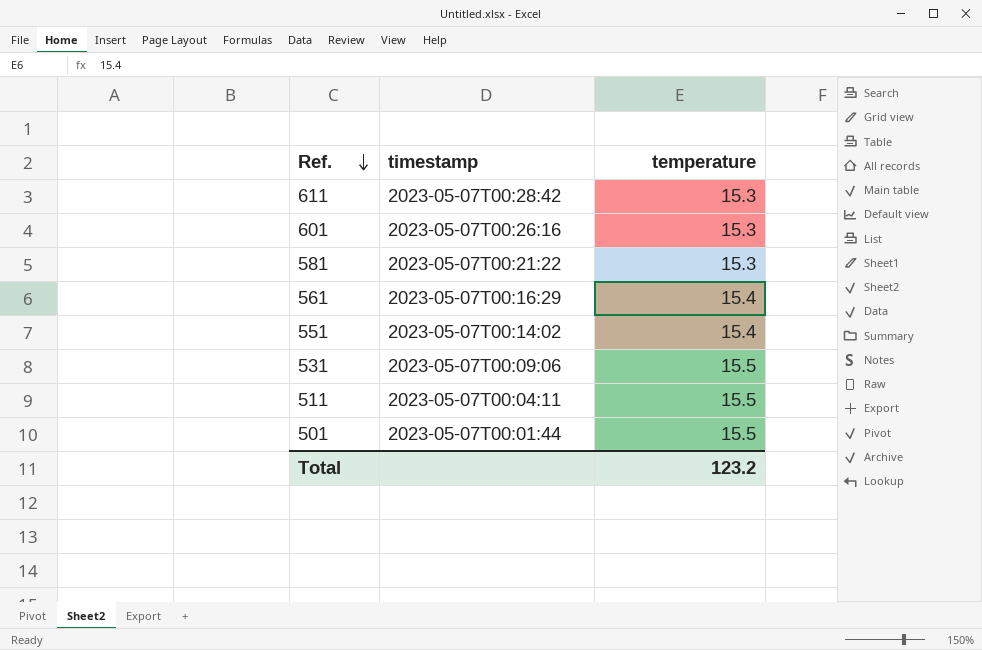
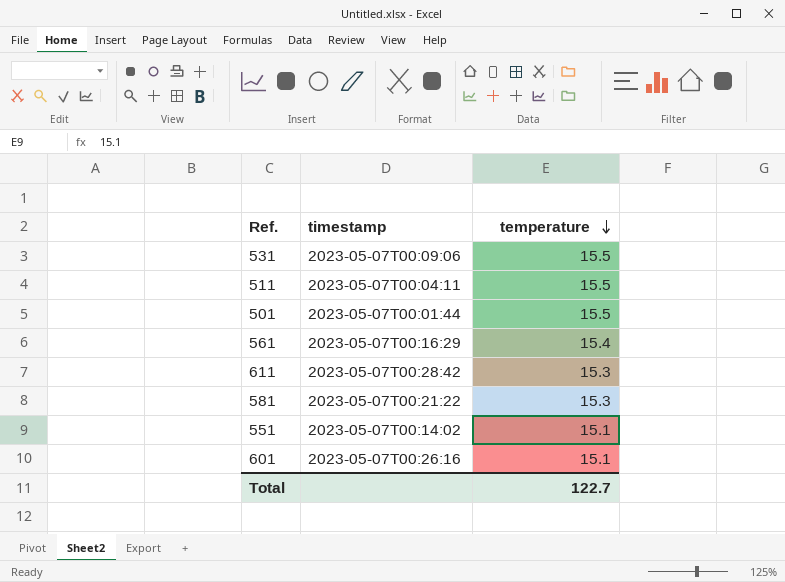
row order: Ref. descending -> temperature descending
551 | temperature: 15.4 -> 15.1
601 | temperature: 15.3 -> 15.1
Total | temperature: 123.2 -> 122.7

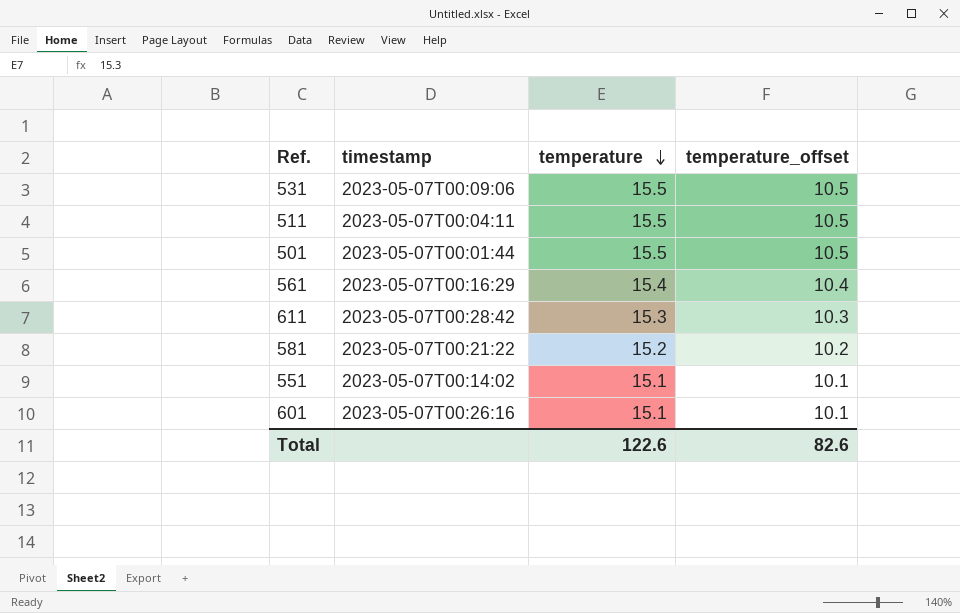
column temperature_offset | formula: none -> [temperature] - 5
581 | temperature: 15.3 -> 15.2
Total | temperature: 122.7 -> 122.6

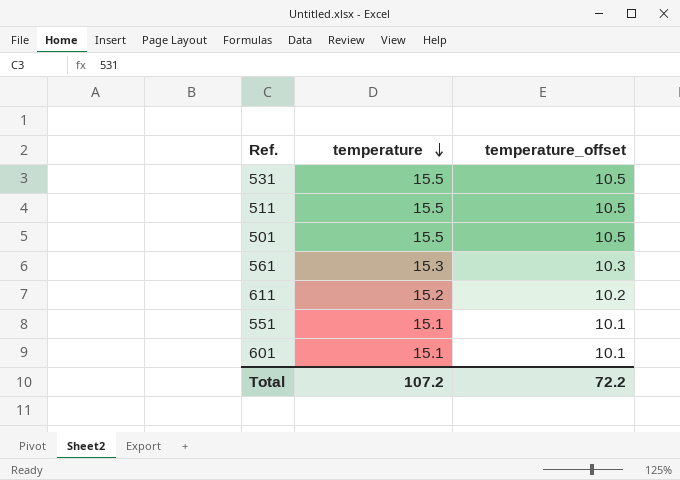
column timestamp | position: 2 -> none
row 581: 2023-05-07T00:21:22 | 15.2 | 10.2 -> none
561 | temperature: 15.4 -> 15.3
561 | temperature_offset: 10.4 -> 10.3
611 | temperature: 15.3 -> 15.2
611 | temperature_offset: 10.3 -> 10.2
Total | temperature: 122.6 -> 107.2
Total | temperature_offset: 82.6 -> 72.2

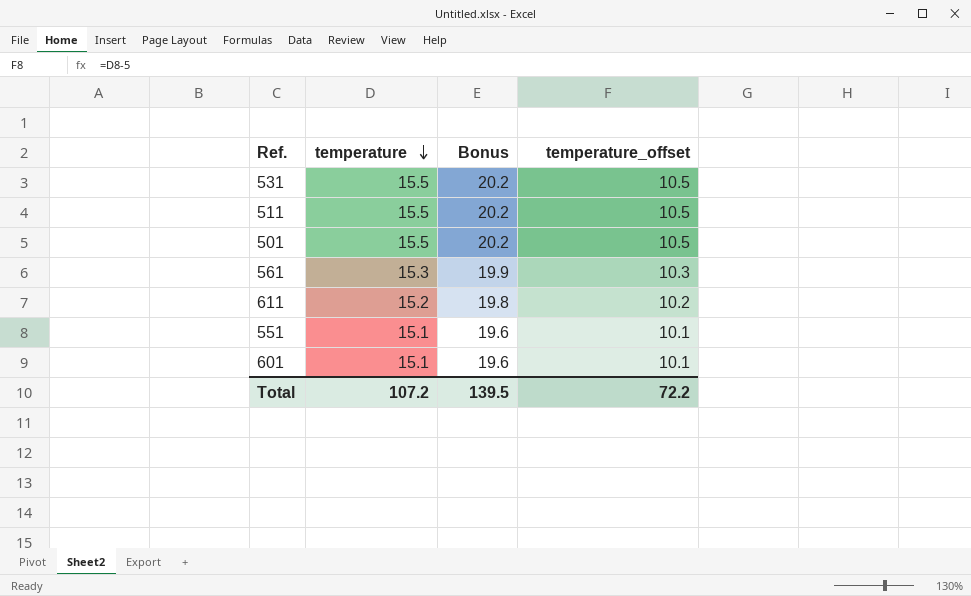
column Bonus | formula: none -> [temperature] * 1.3

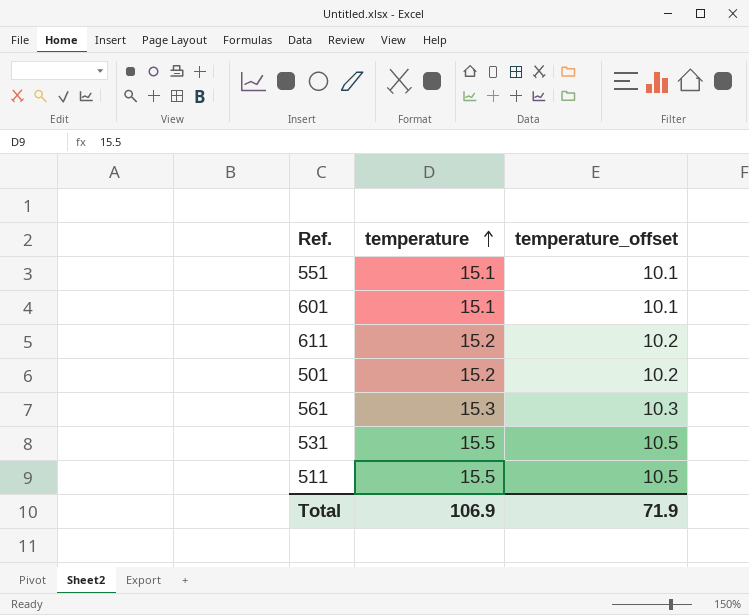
row order: temperature descending -> temperature ascending
column Bonus | formula: [temperature] * 1.3 -> none
501 | temperature: 15.5 -> 15.2
501 | temperature_offset: 10.5 -> 10.2
Total | temperature: 107.2 -> 106.9
Total | temperature_offset: 72.2 -> 71.9

